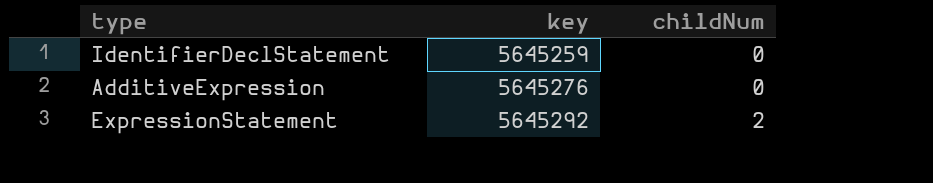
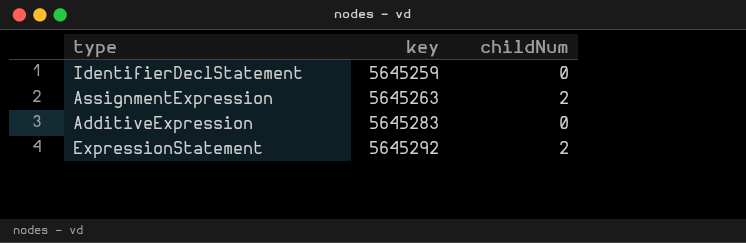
row AssignmentExpression: none -> 5645263 | 2
AdditiveExpression | key: 5645276 -> 5645283

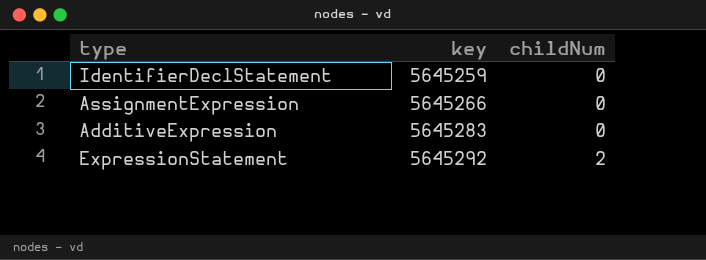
AssignmentExpression | key: 5645263 -> 5645266
AssignmentExpression | childNum: 2 -> 0

